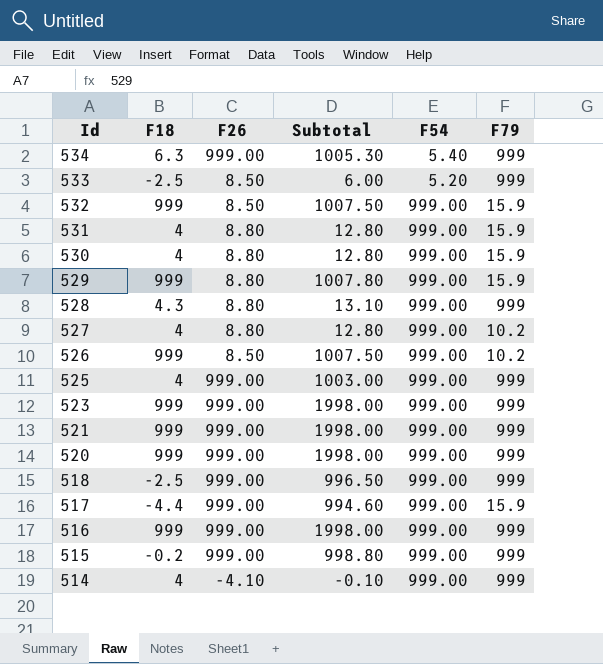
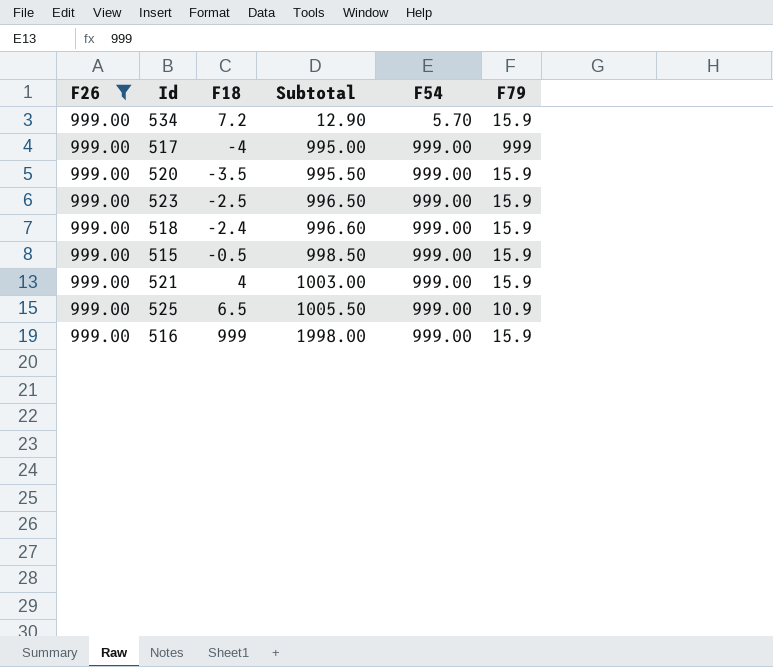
filter: none -> F26 = 999.00
row order: Id descending -> Subtotal ascending
column F26 | position: 3 -> 1
column Subtotal | formula: [F18] + [F26] -> [F18] + [F54]
534 | F18: 6.3 -> 7.2
534 | F54: 5.40 -> 5.70
534 | F79: 999 -> 15.9
517 | F18: -4.4 -> -4
517 | F79: 15.9 -> 999
520 | F18: 999 -> -3.5
520 | F79: 999 -> 15.9
523 | F18: 999 -> -2.5
523 | F79: 999 -> 15.9
518 | F18: -2.5 -> -2.4
518 | F79: 999 -> 15.9
515 | F18: -0.2 -> -0.5
515 | F79: 999 -> 15.9
521 | F18: 999 -> 4
521 | F79: 999 -> 15.9
525 | F18: 4 -> 6.5
525 | F79: 999 -> 10.9
516 | F79: 999 -> 15.9

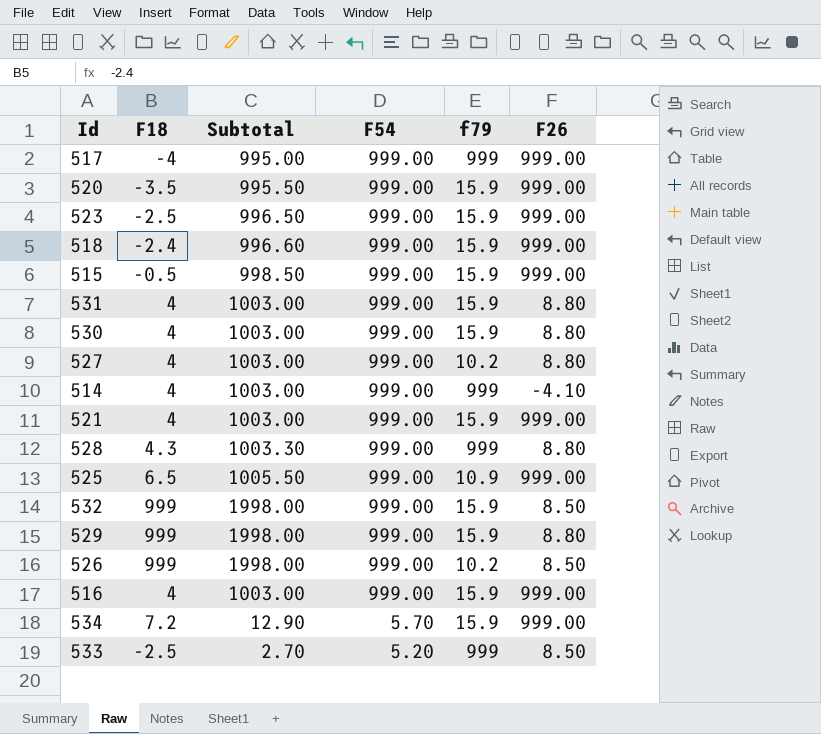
filter: F26 = 999.00 -> none
row order: Subtotal ascending -> F54 descending
column name: F79 -> f79
column F26 | position: 1 -> 6
516 | F18: 999 -> 4
516 | Subtotal: 1998.00 -> 1003.00

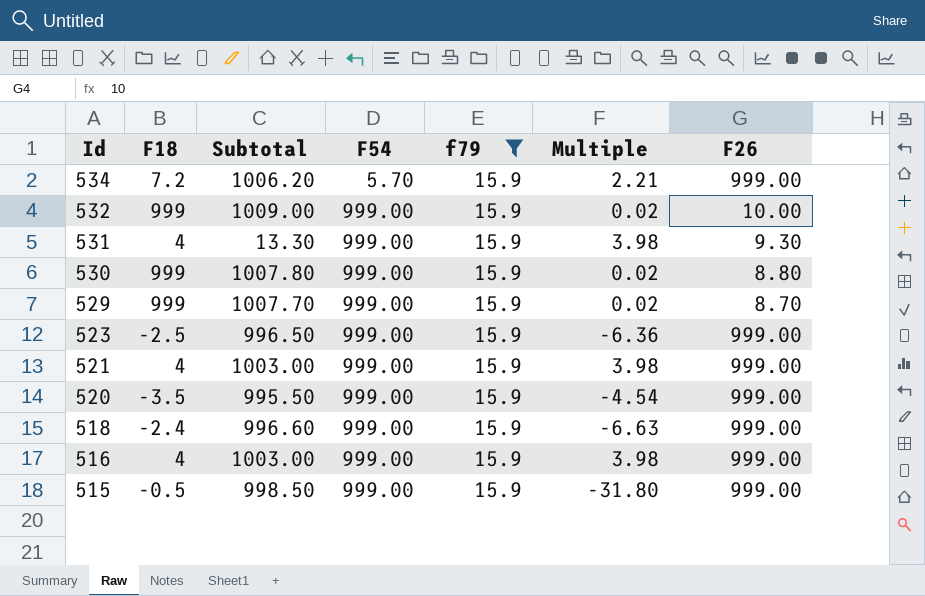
filter: none -> f79 = 15.9
row order: F54 descending -> Id descending
column Subtotal | formula: [F18] + [F54] -> [F18] + [F26]
column Multiple | formula: none -> [f79] / [F18]
532 | F26: 8.50 -> 10.00
531 | F26: 8.80 -> 9.30
530 | F18: 4 -> 999
529 | F26: 8.80 -> 8.70

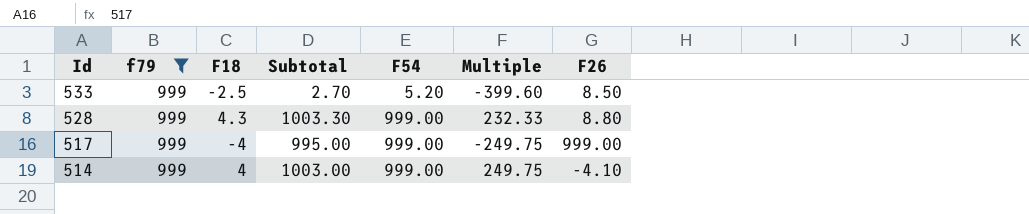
filter: f79 = 15.9 -> f79 = 999
column f79 | position: 5 -> 2
column Subtotal | formula: [F18] + [F26] -> [F18] + [F54]

